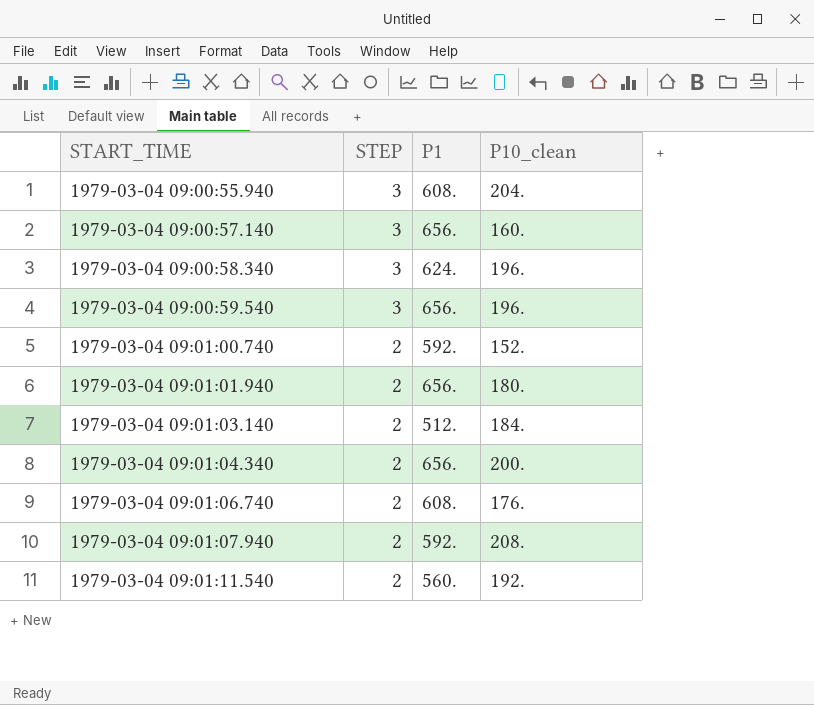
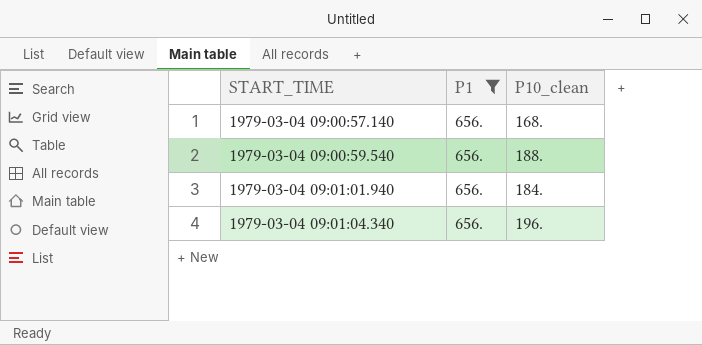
filter: none -> P1 = 656.
column STEP | position: 2 -> none
1979-03-04 09:00:57.140 | P10_clean: 160. -> 168.
1979-03-04 09:00:59.540 | P10_clean: 196. -> 188.
1979-03-04 09:01:01.940 | P10_clean: 180. -> 184.
1979-03-04 09:01:04.340 | P10_clean: 200. -> 196.

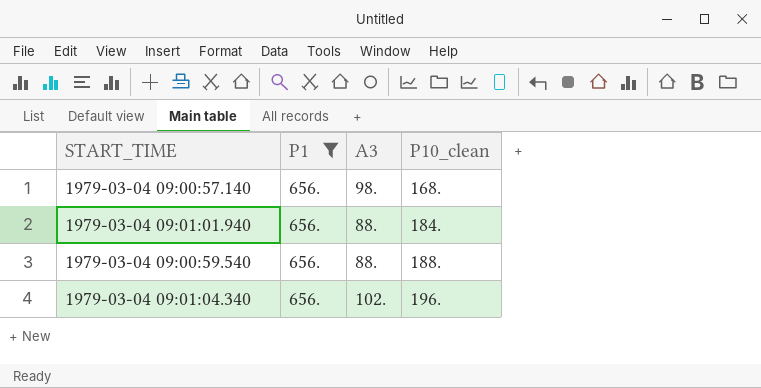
row order: START_TIME ascending -> P10_clean ascending
column A3 | position: none -> 3

